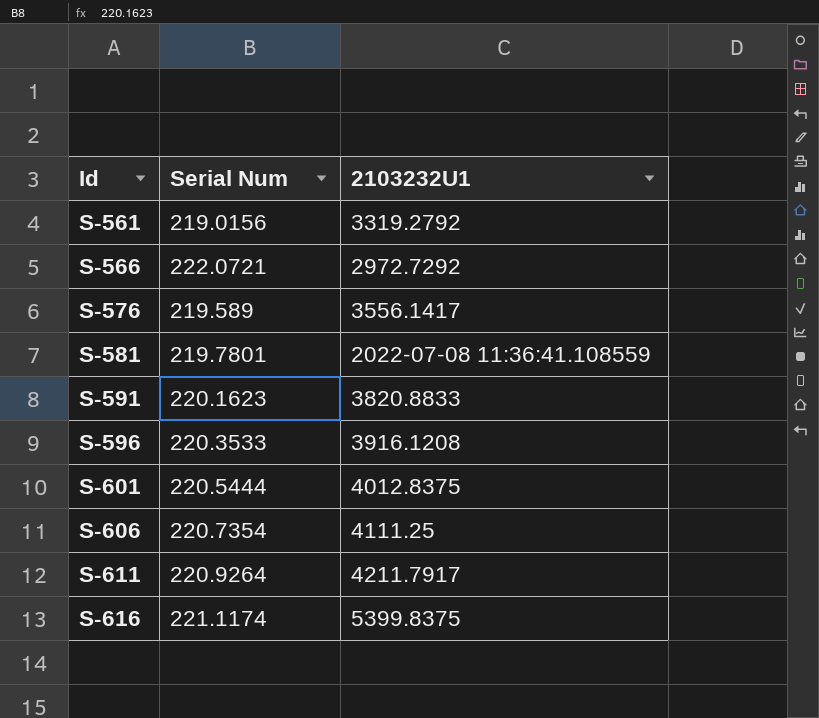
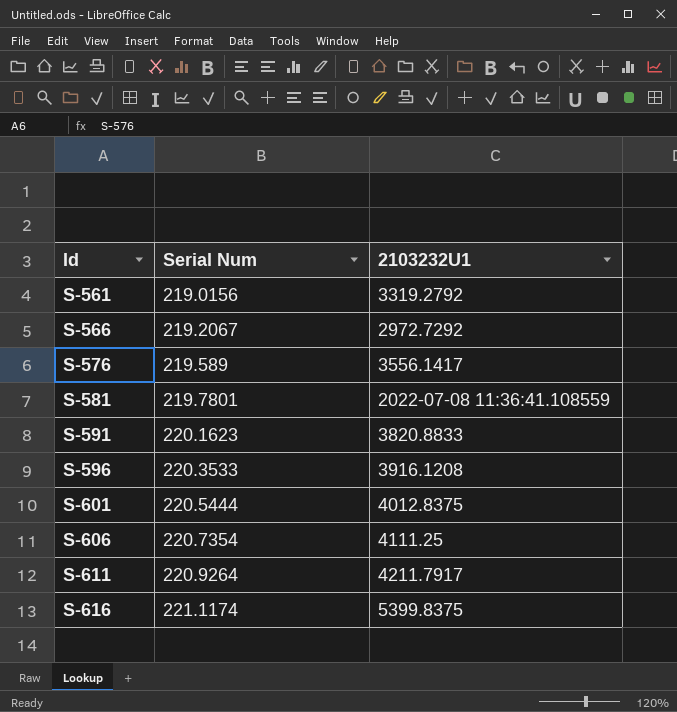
S-566 | Serial Num: 222.0721 -> 219.2067

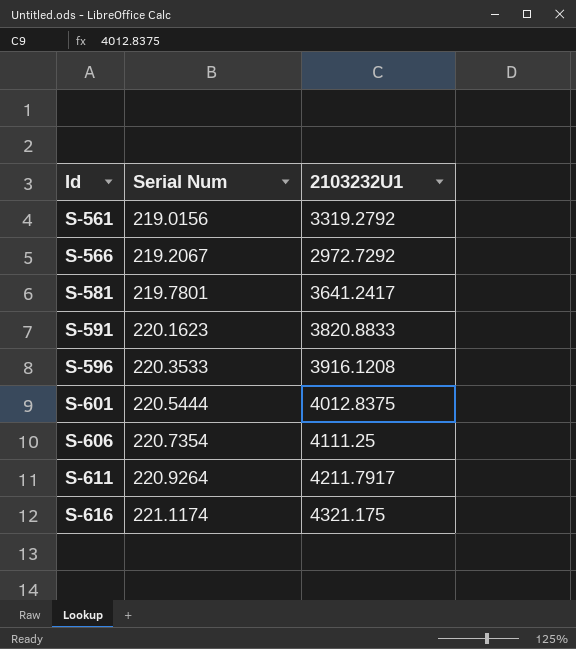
row S-576: 219.589 | 3556.1417 -> none
S-581 | 2103232U1: 2022-07-08 11:36:41.108559 -> 3641.2417
S-616 | 2103232U1: 5399.8375 -> 4321.175

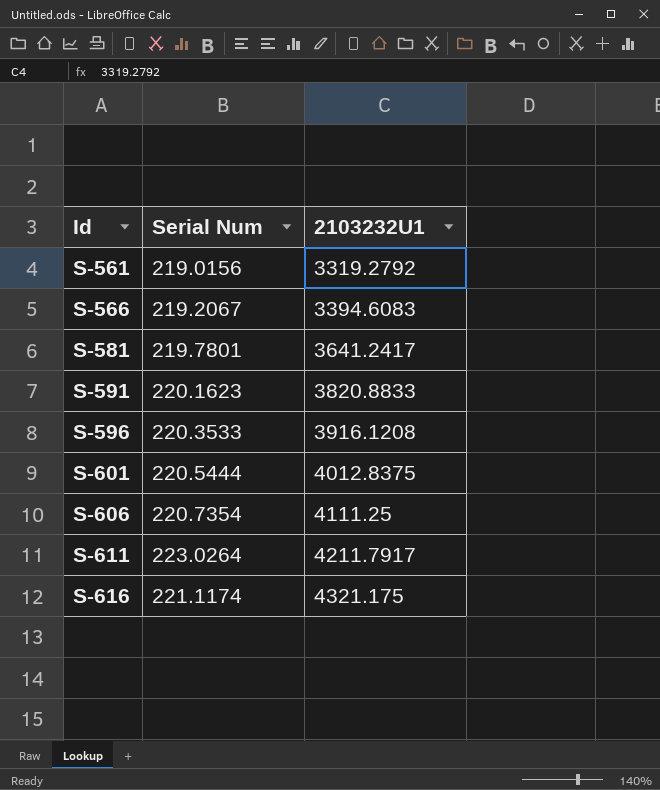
S-566 | 2103232U1: 2972.7292 -> 3394.6083
S-611 | Serial Num: 220.9264 -> 223.0264

